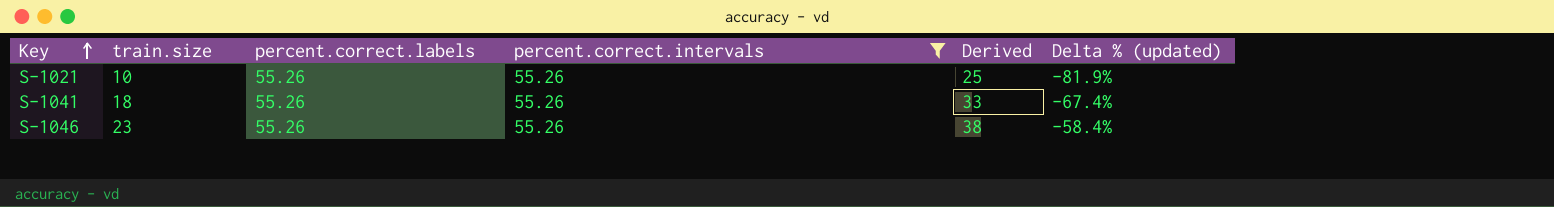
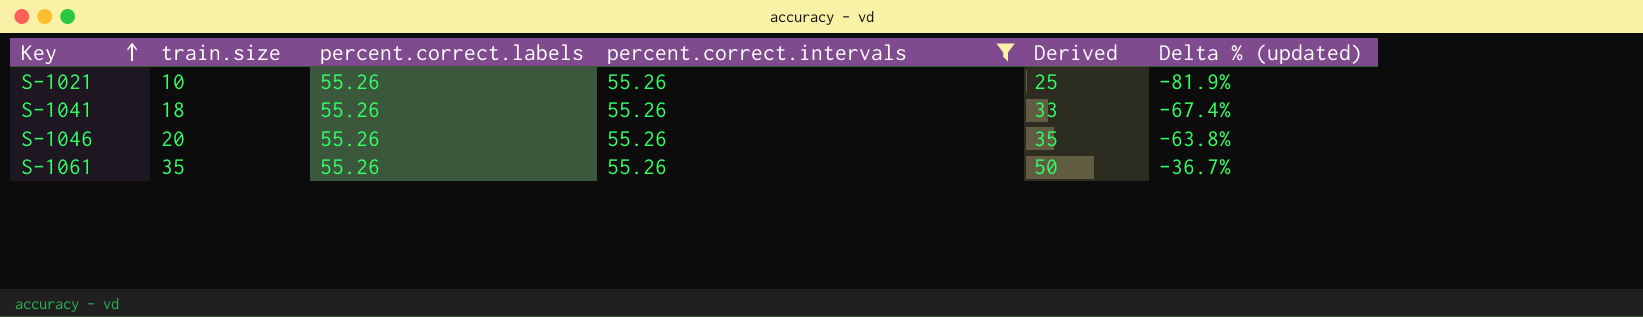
S-1046 | train.size: 23 -> 20
S-1046 | Derived: 38 -> 35
S-1046 | Delta % (updated): -58.4% -> -63.8%
row S-1061: none -> 35 | 55.26 | 55.26 | 50 | -36.7%

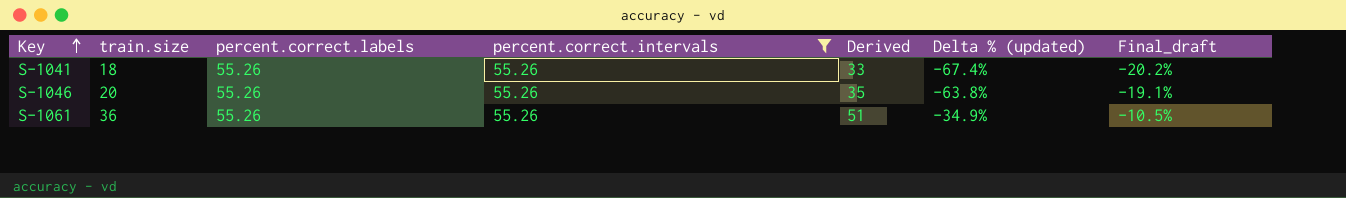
column Final_draft | formula: none -> [Delta % (updated)] * 0.3
row S-1021: 10 | 55.26 | 55.26 | 25 | -81.9% -> none
S-1061 | train.size: 35 -> 36
S-1061 | Derived: 50 -> 51
S-1061 | Delta % (updated): -36.7% -> -34.9%

